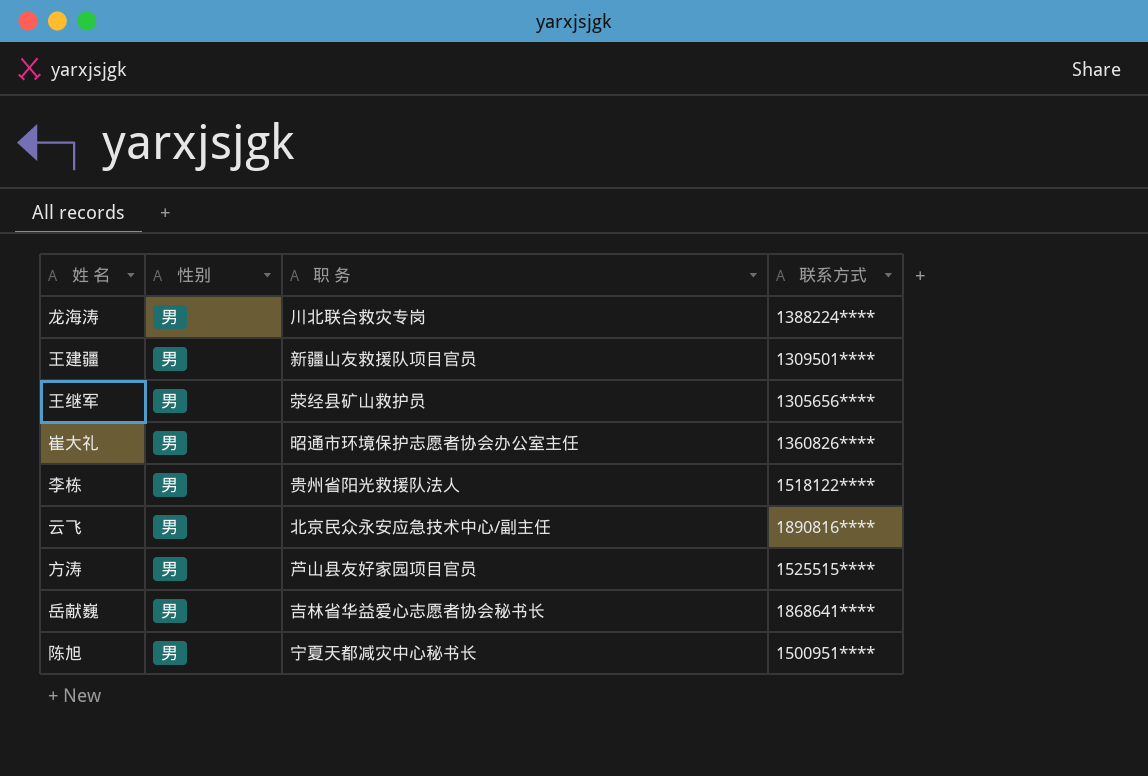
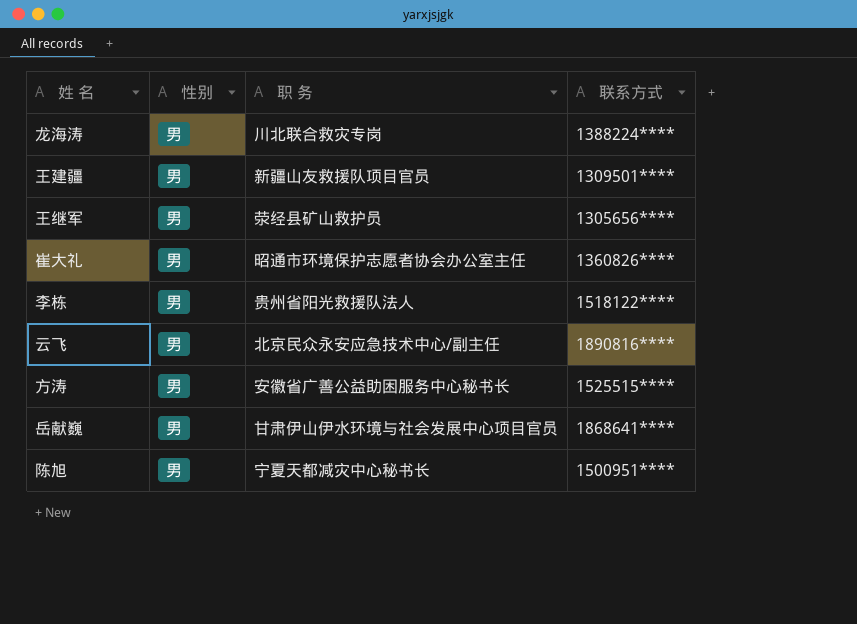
方涛 | 职 务: 芦山县友好家园项目官员 -> 安徽省广善公益助困服务中心秘书长
岳献巍 | 职 务: 吉林省华益爱心志愿者协会秘书长 -> 甘肃伊山伊水环境与社会发展中心项目官员

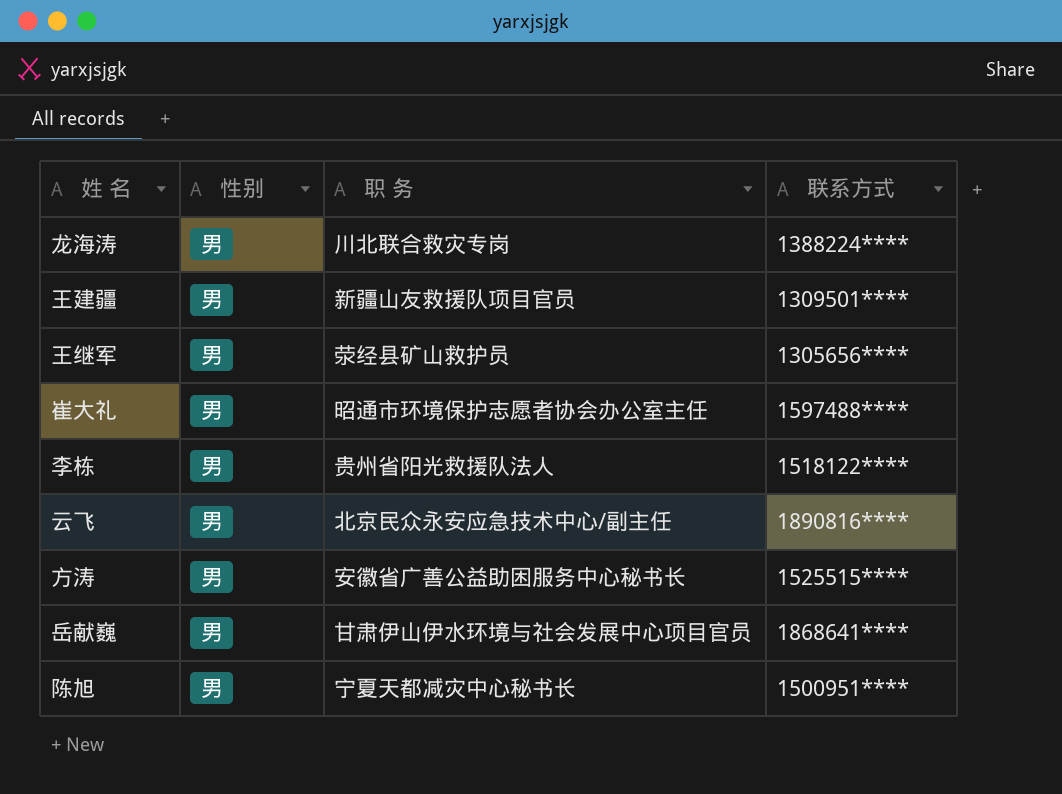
崔大礼 | 联系方式: 1360826**** -> 1597488****

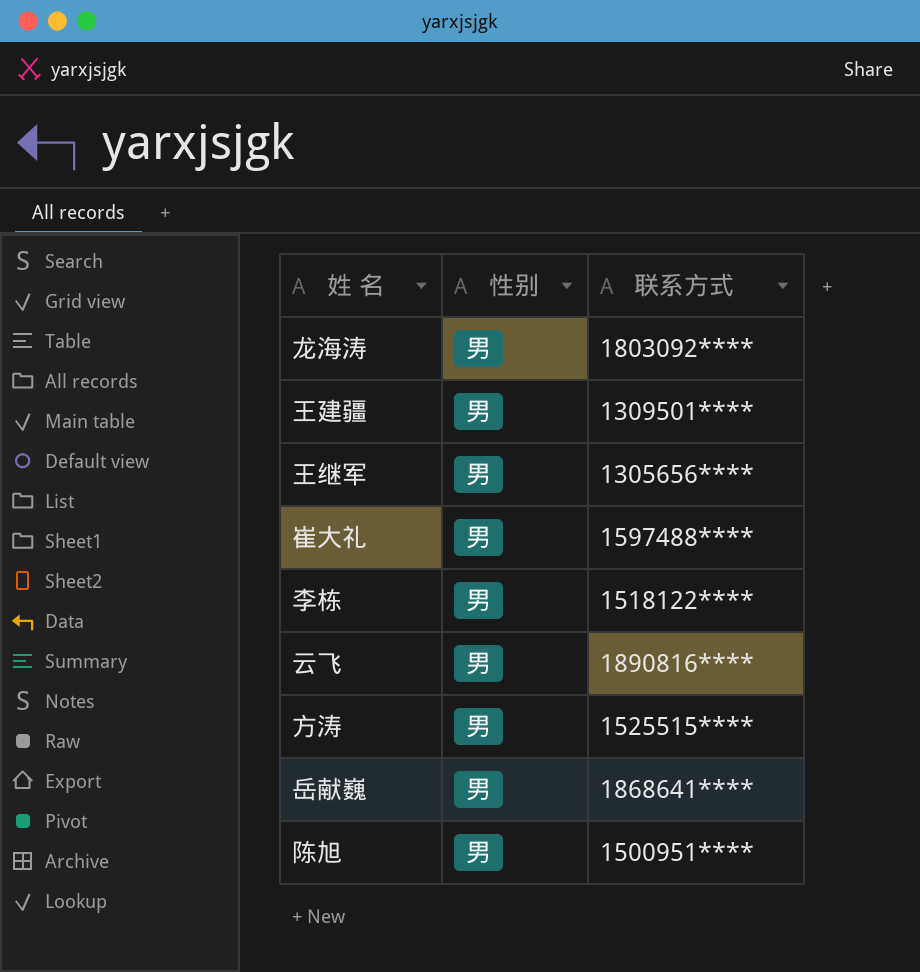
column 职 务 | position: 3 -> none
龙海涛 | 联系方式: 1388224**** -> 1803092****

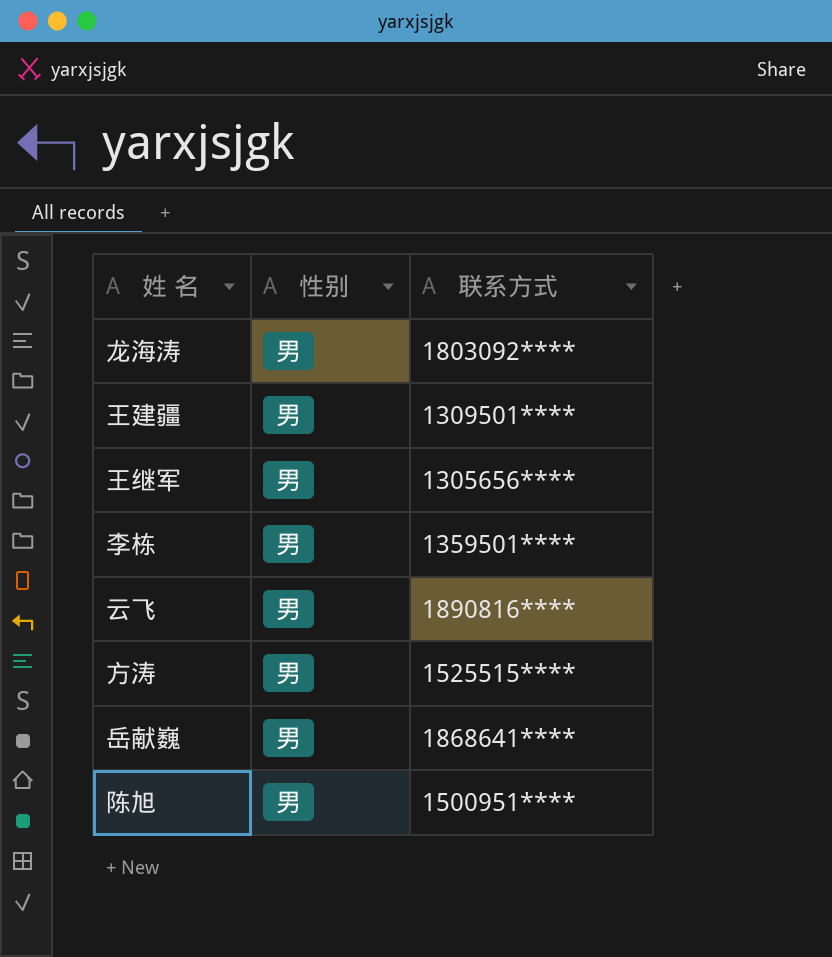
row 崔大礼: 男 | 1597488**** -> none
李栋 | 联系方式: 1518122**** -> 1359501****

